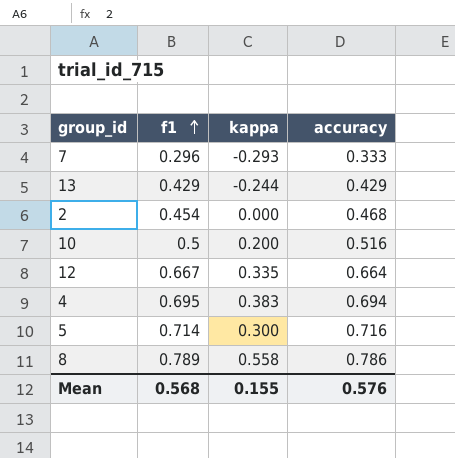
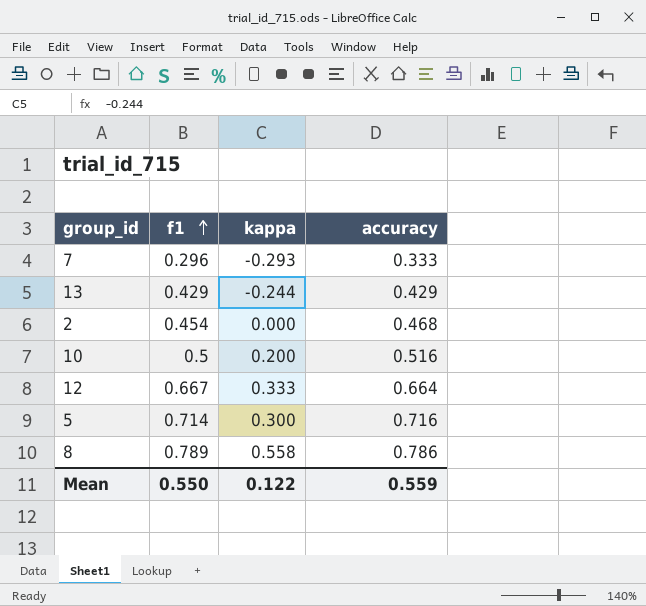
row 4: 0.695 | 0.383 | 0.694 -> none
12 | kappa: 0.335 -> 0.333
Mean | f1: 0.568 -> 0.550
Mean | kappa: 0.155 -> 0.122
Mean | accuracy: 0.576 -> 0.559

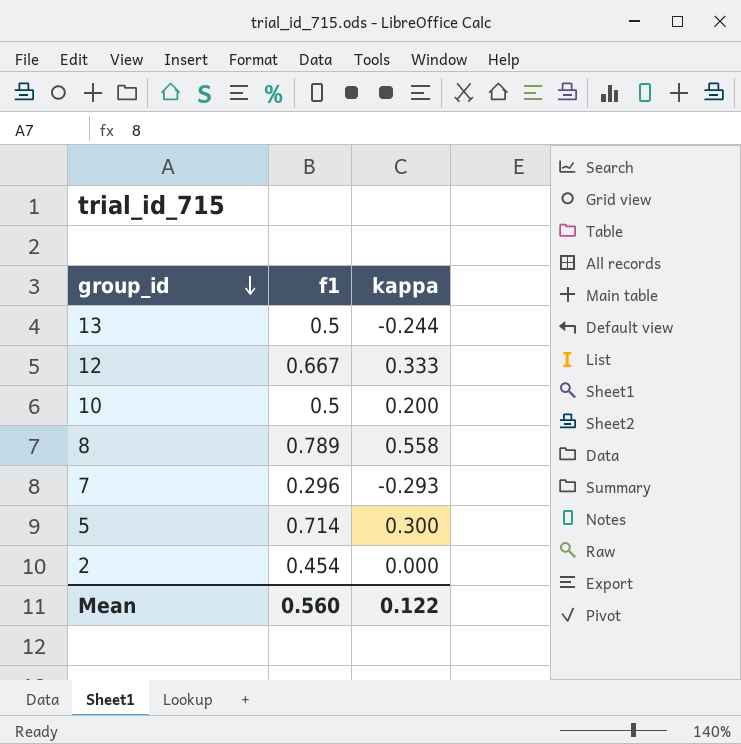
row order: f1 ascending -> group_id descending
column accuracy | position: 4 -> none
13 | f1: 0.429 -> 0.5
Mean | f1: 0.550 -> 0.560

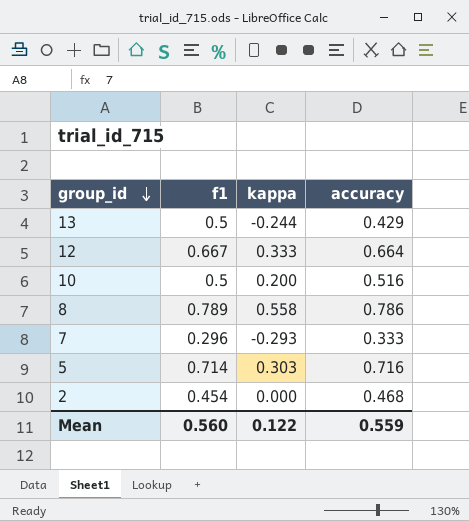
column accuracy | position: none -> 4
5 | kappa: 0.300 -> 0.303

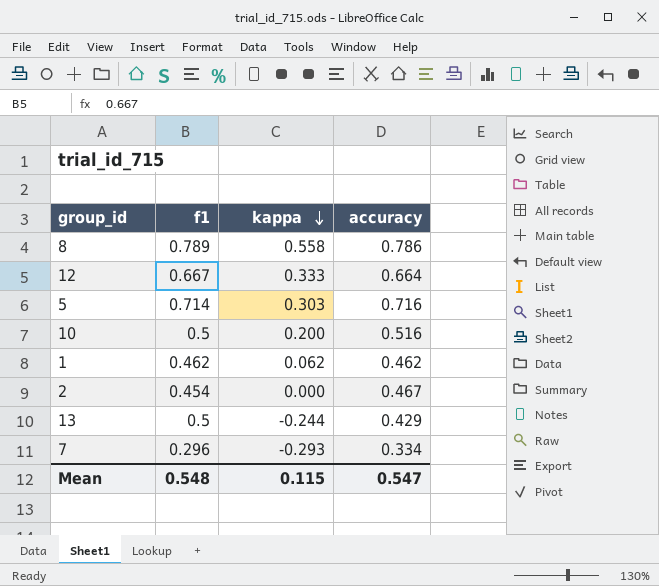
row order: group_id descending -> kappa descending
row 1: none -> 0.462 | 0.062 | 0.462
2 | accuracy: 0.468 -> 0.467
7 | accuracy: 0.333 -> 0.334
Mean | f1: 0.560 -> 0.548
Mean | kappa: 0.122 -> 0.115
Mean | accuracy: 0.559 -> 0.547

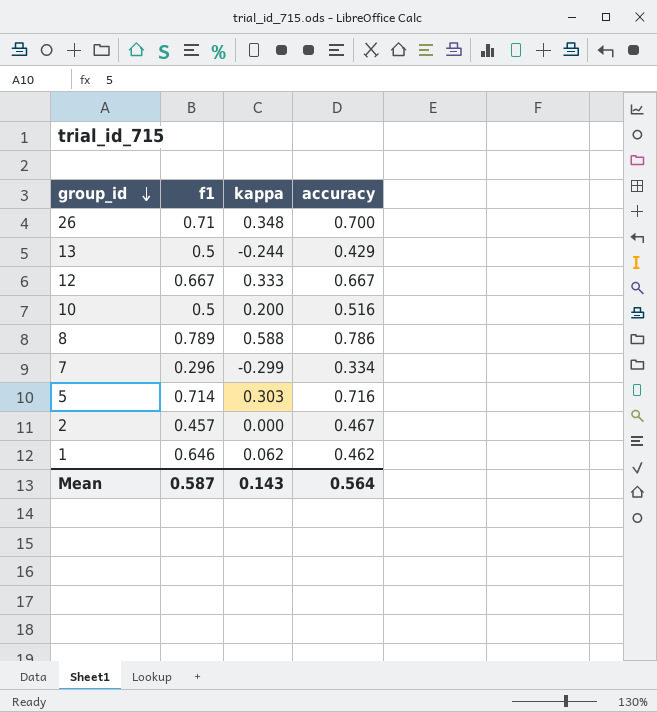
row order: kappa descending -> group_id descending
row 26: none -> 0.71 | 0.348 | 0.700
12 | accuracy: 0.664 -> 0.667
8 | kappa: 0.558 -> 0.588
7 | kappa: -0.293 -> -0.299
2 | f1: 0.454 -> 0.457
1 | f1: 0.462 -> 0.646
Mean | f1: 0.548 -> 0.587
Mean | kappa: 0.115 -> 0.143
Mean | accuracy: 0.547 -> 0.564

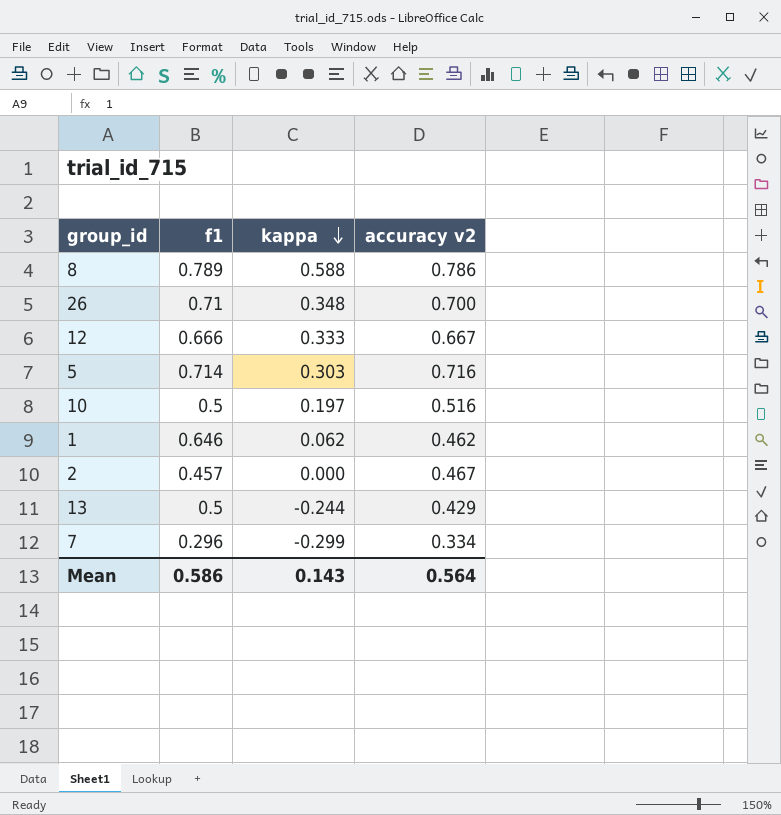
row order: group_id descending -> kappa descending
column name: accuracy -> accuracy v2
12 | f1: 0.667 -> 0.666
10 | kappa: 0.200 -> 0.197
Mean | f1: 0.587 -> 0.586

